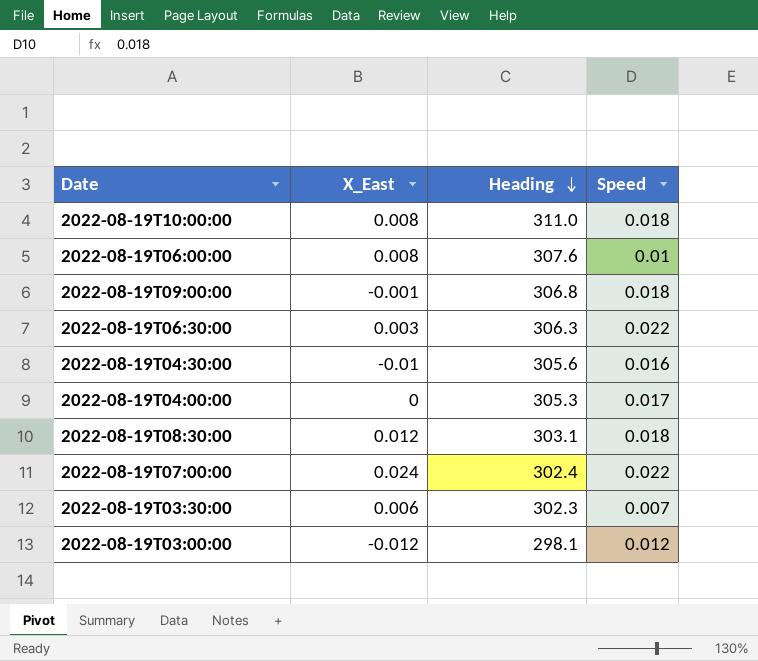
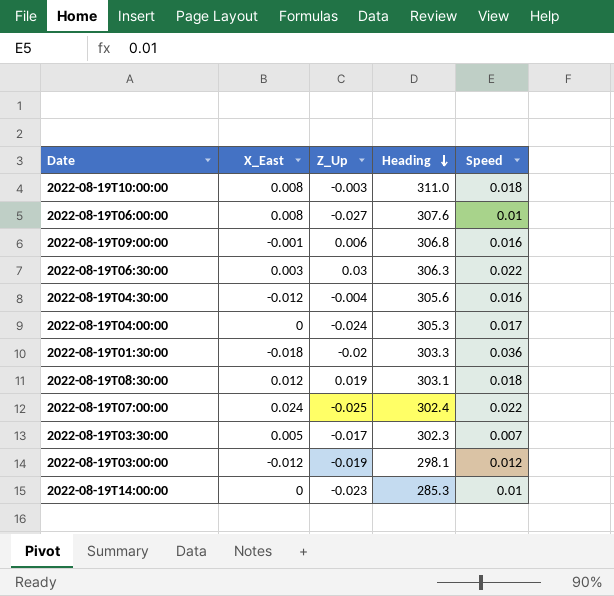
column Z_Up | position: none -> 3
2022-08-19T09:00:00 | Speed: 0.018 -> 0.016
2022-08-19T04:30:00 | X_East: -0.01 -> -0.012
row 2022-08-19T01:30:00: none -> -0.018 | -0.02 | 303.3 | 0.036
2022-08-19T03:30:00 | X_East: 0.006 -> 0.005
row 2022-08-19T14:00:00: none -> 0 | -0.023 | 285.3 | 0.01

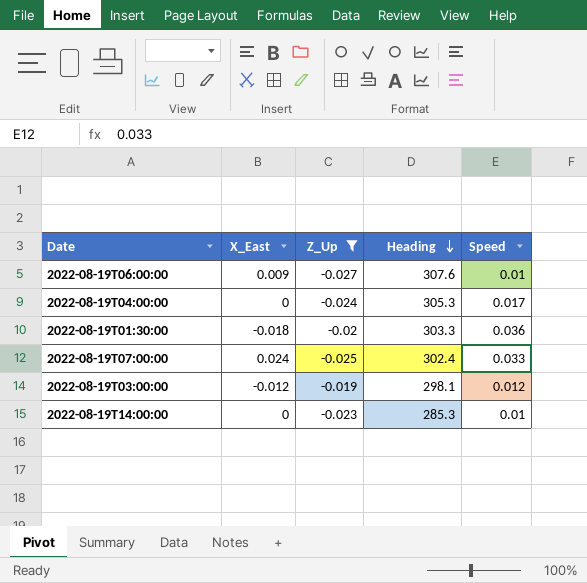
filter: none -> Z_Up <= -0.019
2022-08-19T06:00:00 | X_East: 0.008 -> 0.009
2022-08-19T07:00:00 | Speed: 0.022 -> 0.033

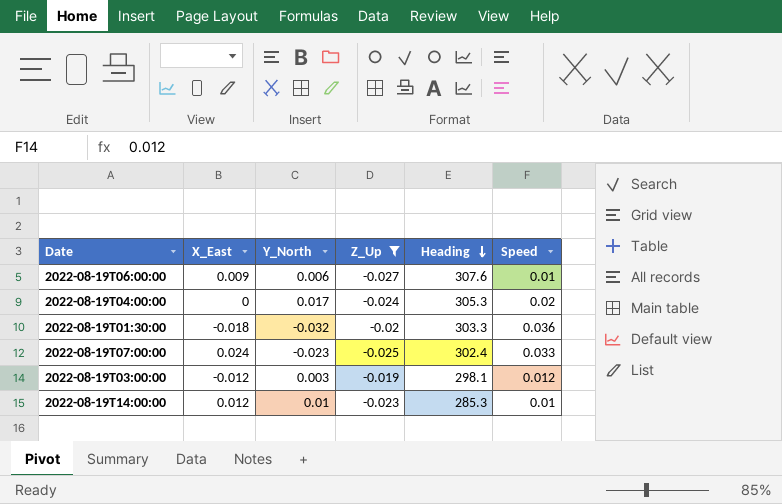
column Y_North | position: none -> 3
2022-08-19T04:00:00 | Speed: 0.017 -> 0.02
2022-08-19T14:00:00 | X_East: 0 -> 0.012

